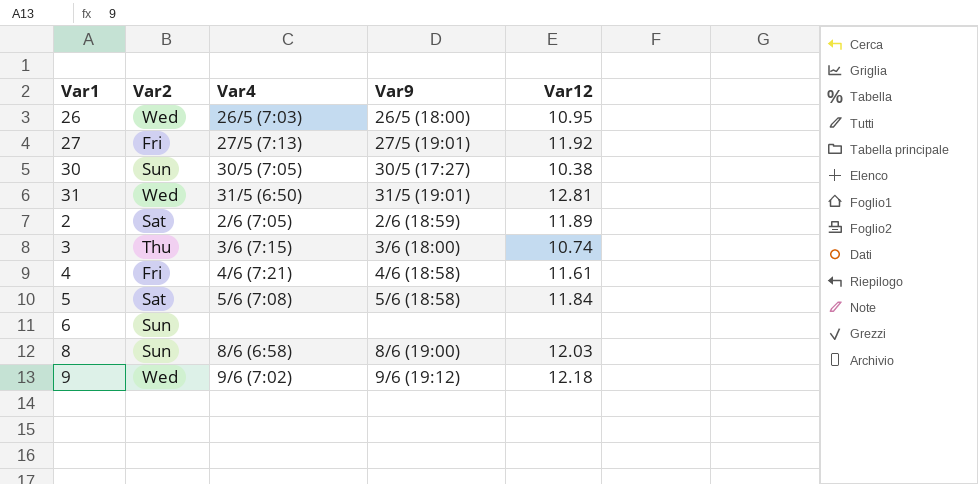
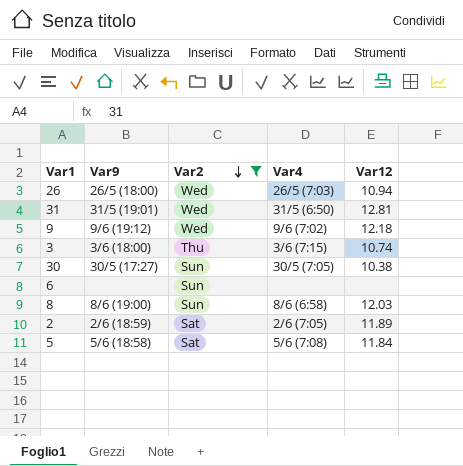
filter: none -> Var2 != Fri
row order: none -> Var2 descending
column Var9 | position: 4 -> 2
26 | Var12: 10.95 -> 10.94

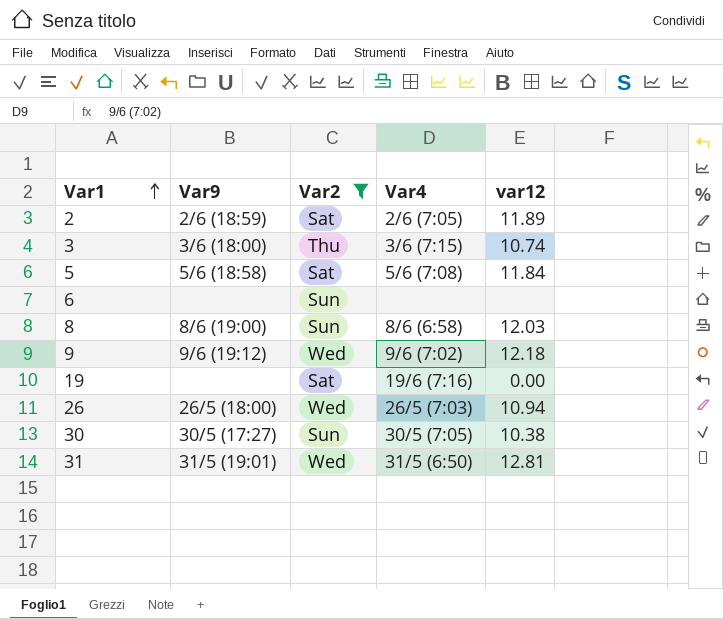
row order: Var2 descending -> Var1 ascending
column name: Var12 -> var12
row 19: none -> none | Sat | 19/6 (7:16) | 0.00

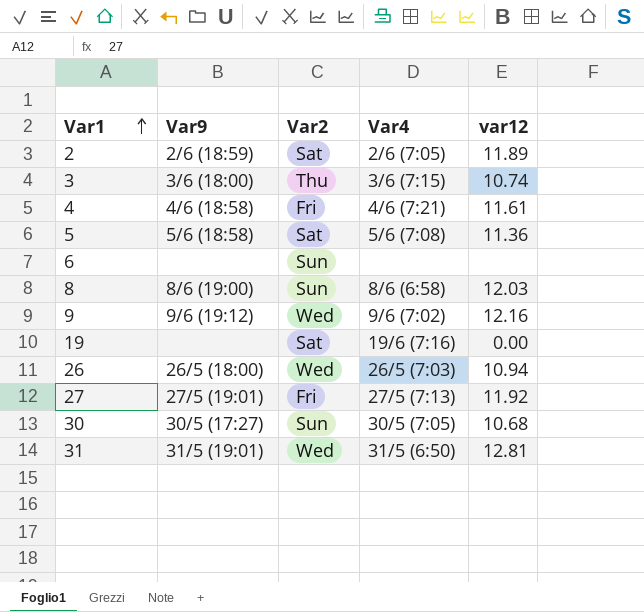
filter: Var2 != Fri -> none
5 | var12: 11.84 -> 11.36
9 | var12: 12.18 -> 12.16
30 | var12: 10.38 -> 10.68

